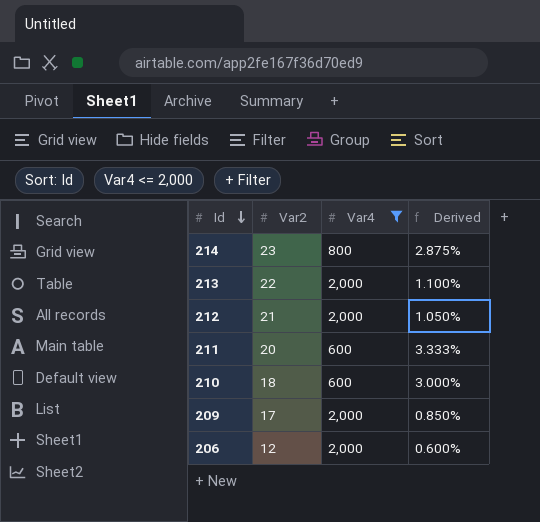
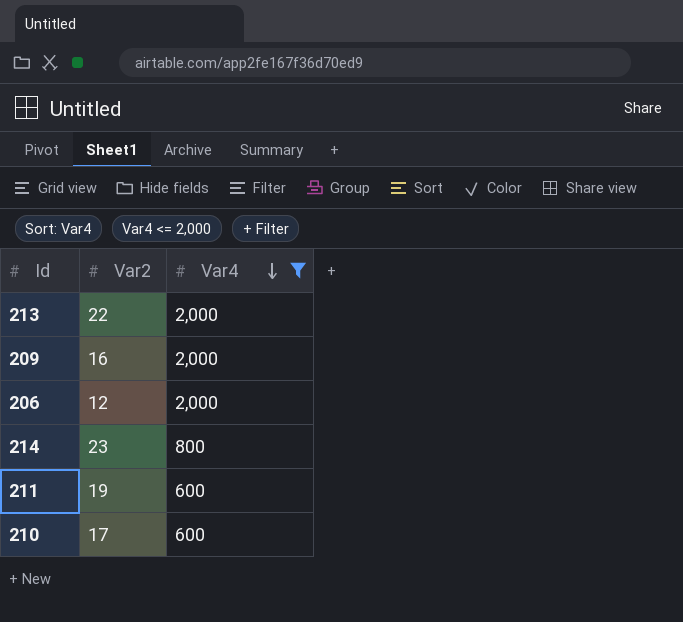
row order: Id descending -> Var4 descending
column Derived | formula: [Var2] / [Var4] -> none
row 212: 21 | 2,000 | 1.050% -> none
209 | Var2: 17 -> 16
211 | Var2: 20 -> 19
210 | Var2: 18 -> 17

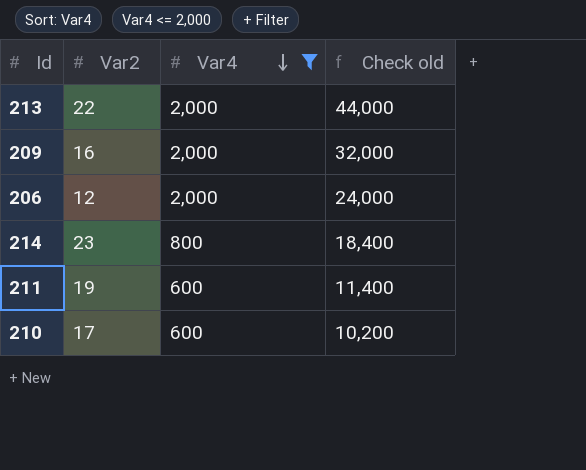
column Check old | formula: none -> [Var2] * [Var4]

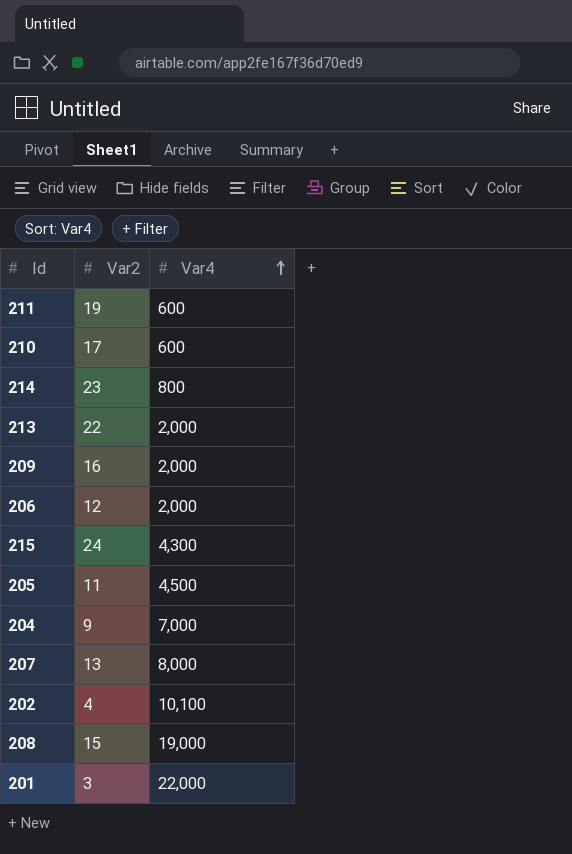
filter: Var4 <= 2,000 -> none
row order: Var4 descending -> Var4 ascending
column Check old | formula: [Var2] * [Var4] -> none

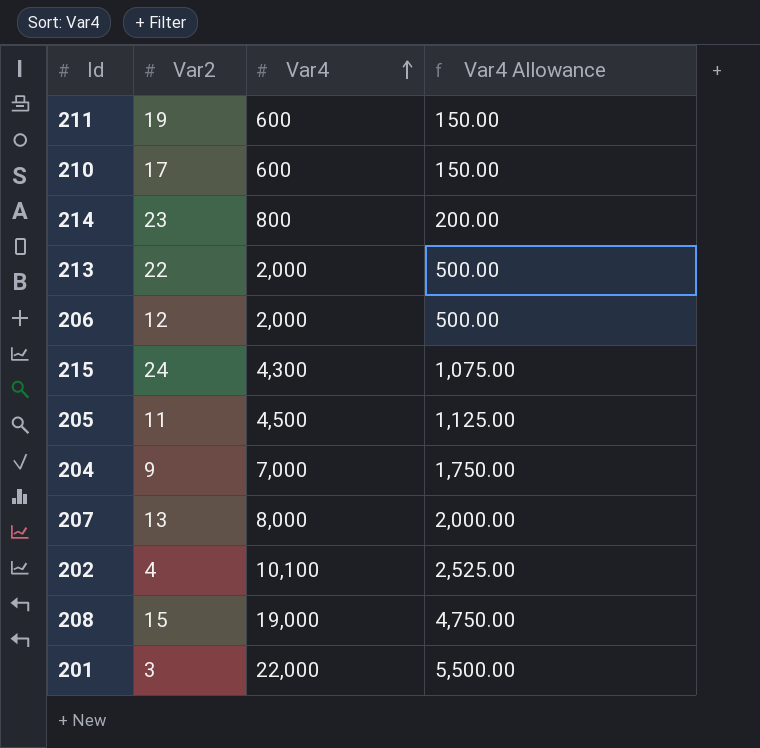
column Var4 Allowance | formula: none -> [Var4] * 0.25
row 209: 16 | 2,000 -> none

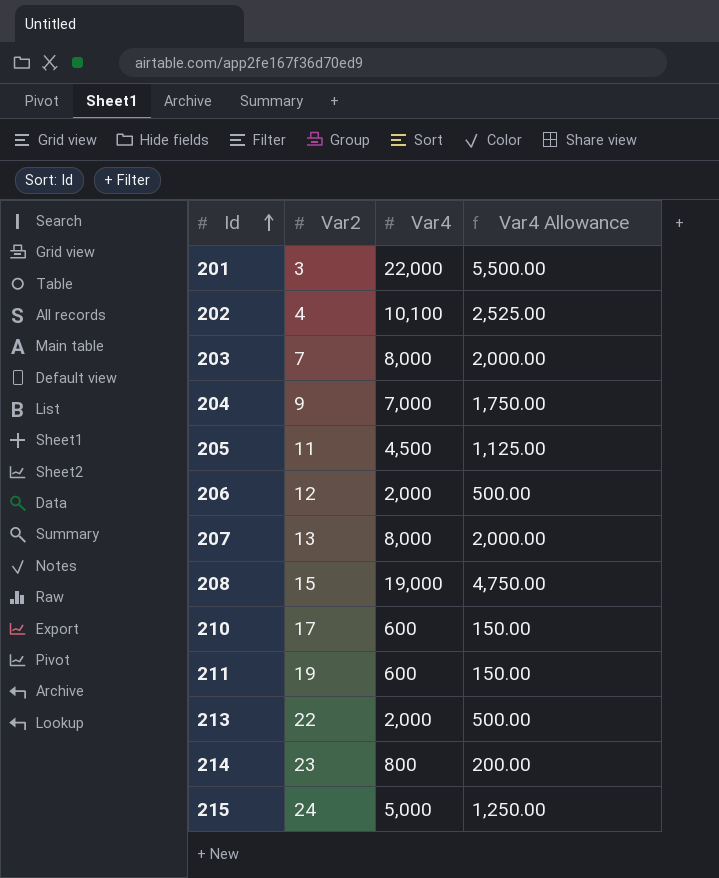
row order: Var4 ascending -> Id ascending
row 203: none -> 7 | 8,000 | 2,000.00
215 | Var4: 4,300 -> 5,000
215 | Var4 Allowance: 1,075.00 -> 1,250.00

